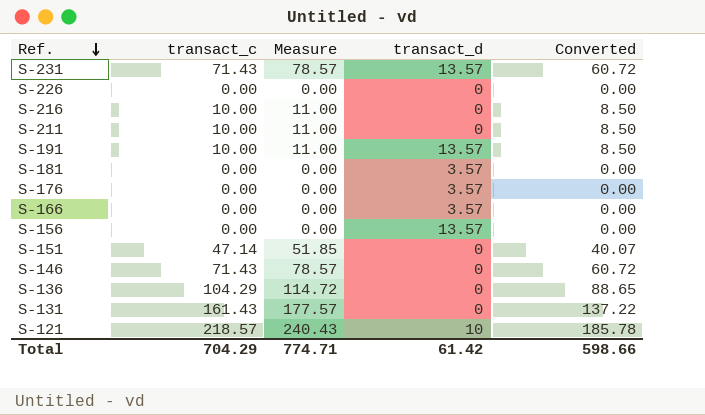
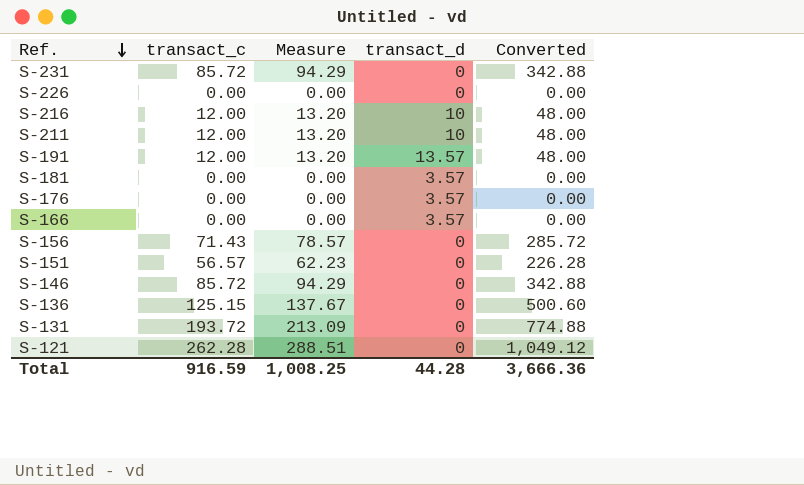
column Converted | formula: [transact_c] * 0.85 -> [transact_c] * 4
S-231 | transact_c: 71.43 -> 85.72
S-231 | Measure: 78.57 -> 94.29
S-231 | transact_d: 13.57 -> 0
S-216 | transact_c: 10.00 -> 12.00
S-216 | Measure: 11.00 -> 13.20
S-216 | transact_d: 0 -> 10
S-211 | transact_c: 10.00 -> 12.00
S-211 | Measure: 11.00 -> 13.20
S-211 | transact_d: 0 -> 10
S-191 | transact_c: 10.00 -> 12.00
S-191 | Measure: 11.00 -> 13.20
S-156 | transact_c: 0.00 -> 71.43
S-156 | Measure: 0.00 -> 78.57
S-156 | transact_d: 13.57 -> 0
S-151 | transact_c: 47.14 -> 56.57
S-151 | Measure: 51.85 -> 62.23
S-146 | transact_c: 71.43 -> 85.72
S-146 | Measure: 78.57 -> 94.29
S-136 | transact_c: 104.29 -> 125.15
S-136 | Measure: 114.72 -> 137.67
S-131 | transact_c: 161.43 -> 193.72
S-131 | Measure: 177.57 -> 213.09
S-121 | transact_c: 218.57 -> 262.28
S-121 | Measure: 240.43 -> 288.51
S-121 | transact_d: 10 -> 0
Total | transact_c: 704.29 -> 916.59
Total | Measure: 774.71 -> 1,008.25
Total | transact_d: 61.42 -> 44.28
Total | Converted: 598.66 -> 3,666.36

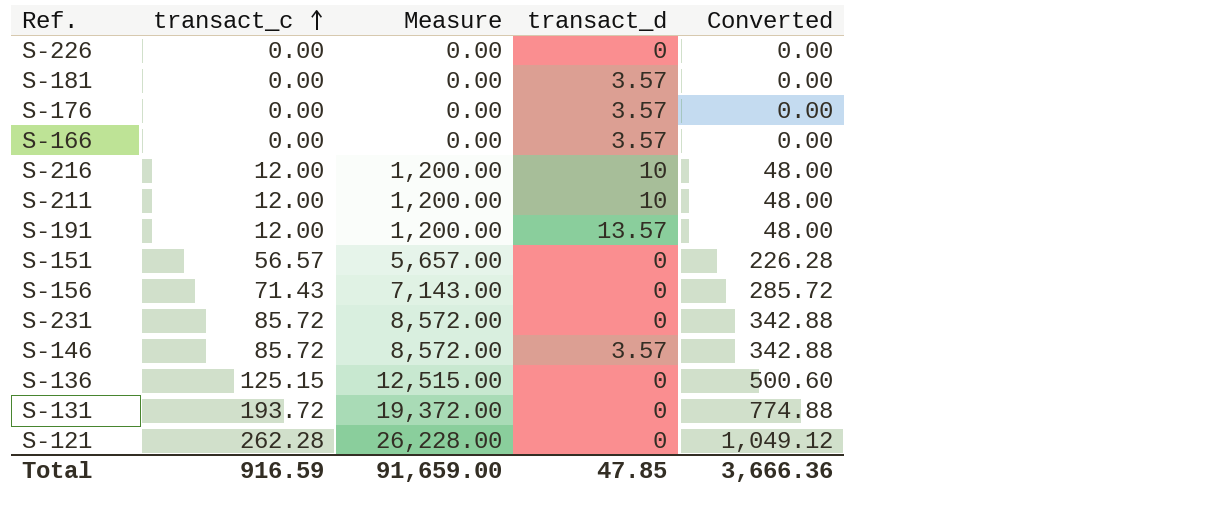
row order: Ref. descending -> transact_c ascending
column Measure | formula: [transact_c] * 1.1 -> [transact_c] * 100
S-146 | transact_d: 0 -> 3.57
Total | Measure: 1,008.25 -> 91,659.00
Total | transact_d: 44.28 -> 47.85

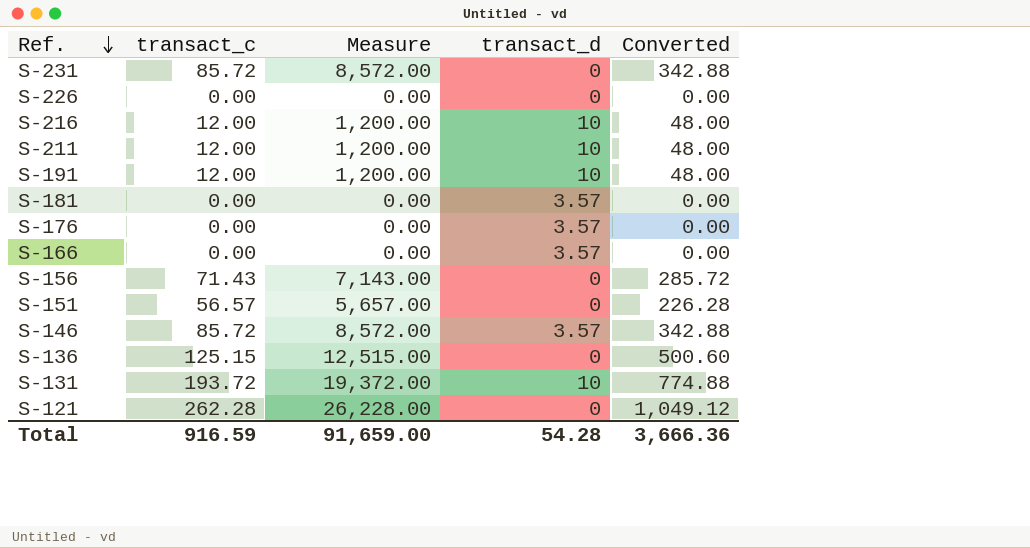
row order: transact_c ascending -> Ref. descending
S-191 | transact_d: 13.57 -> 10
S-131 | transact_d: 0 -> 10
Total | transact_d: 47.85 -> 54.28

